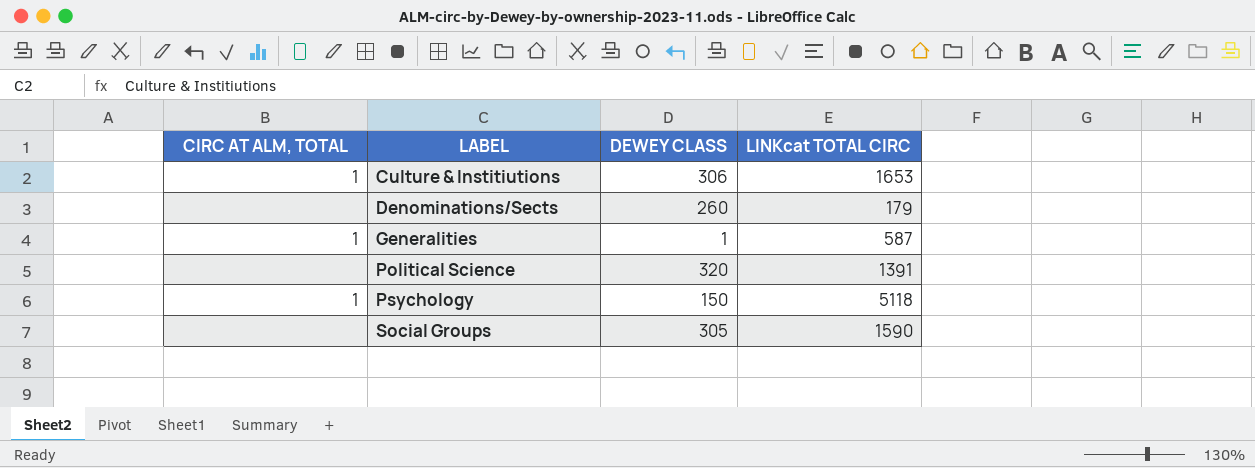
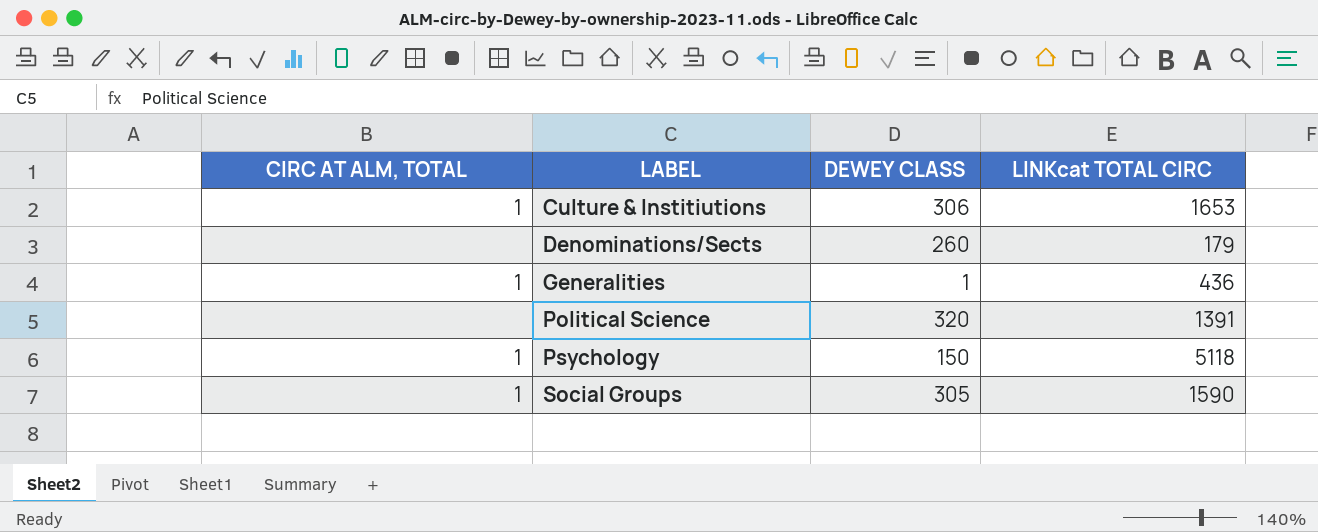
Generalities | LINKcat TOTAL CIRC: 587 -> 436
Social Groups | CIRC AT ALM, TOTAL: none -> 1

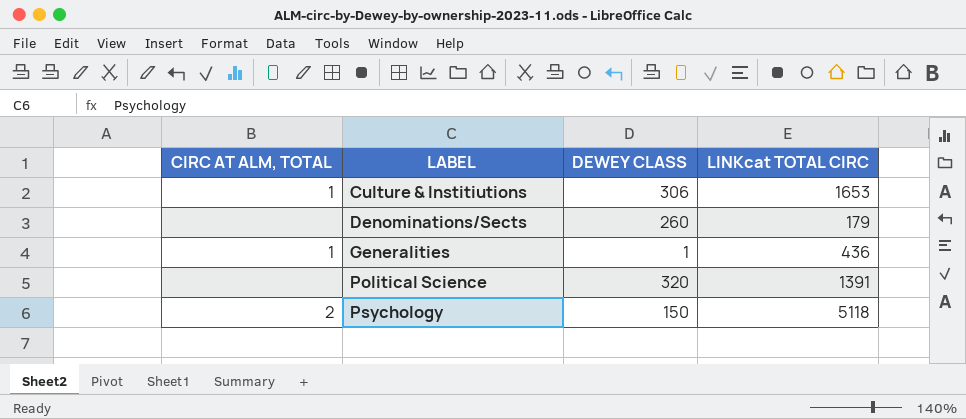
row Social Groups: 1 | 305 | 1590 -> none
Psychology | CIRC AT ALM, TOTAL: 1 -> 2

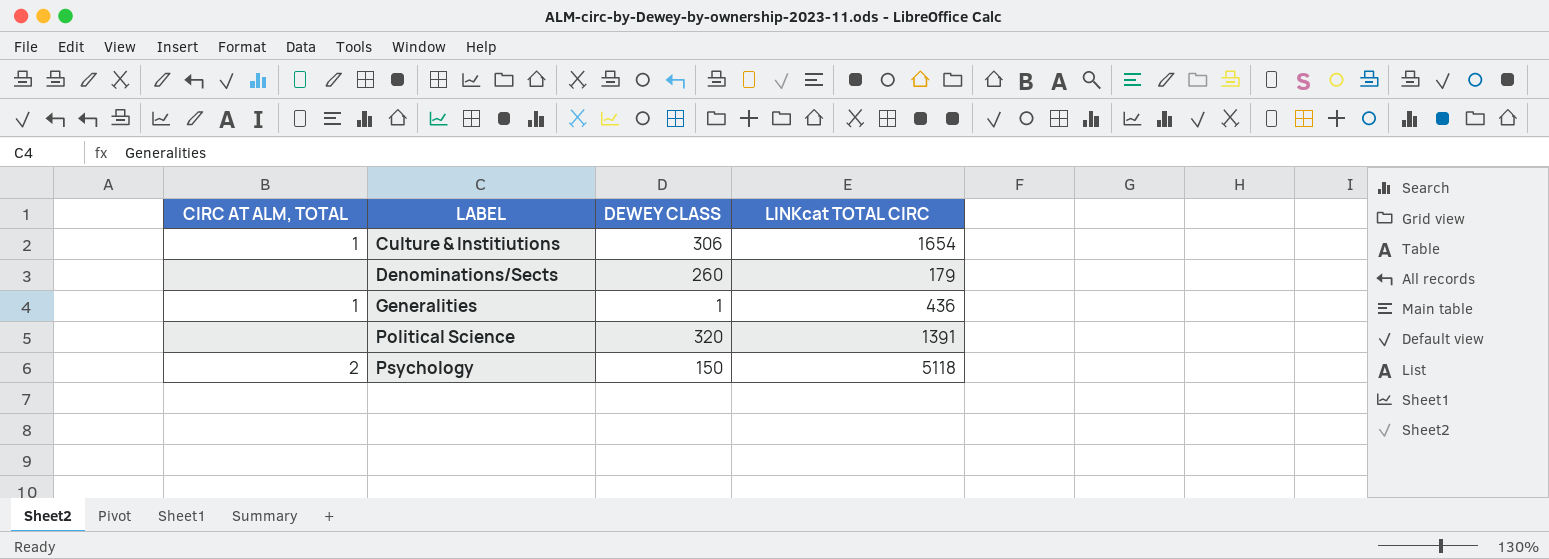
Culture & Institiutions | LINKcat TOTAL CIRC: 1653 -> 1654

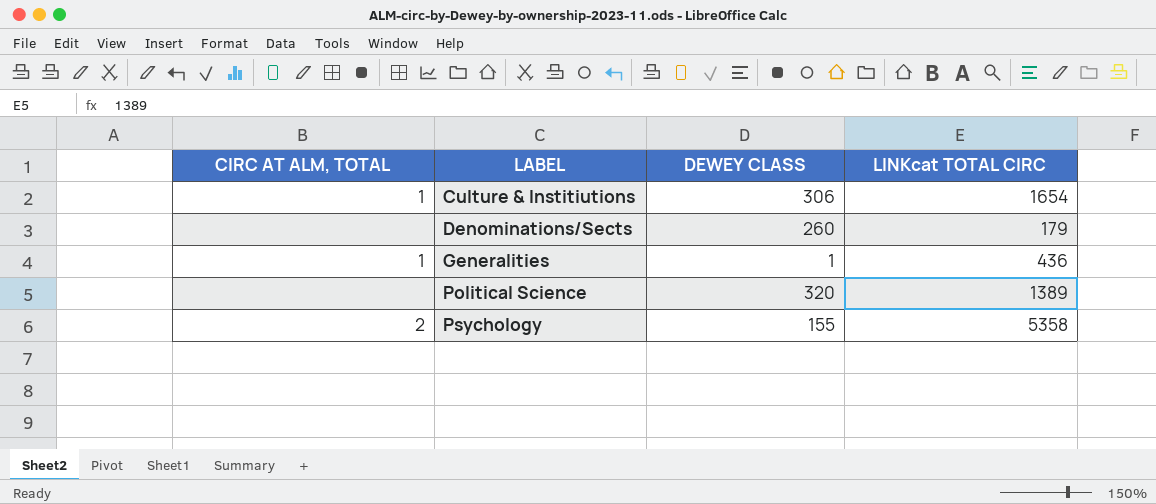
Political Science | LINKcat TOTAL CIRC: 1391 -> 1389
Psychology | DEWEY CLASS: 150 -> 155
Psychology | LINKcat TOTAL CIRC: 5118 -> 5358

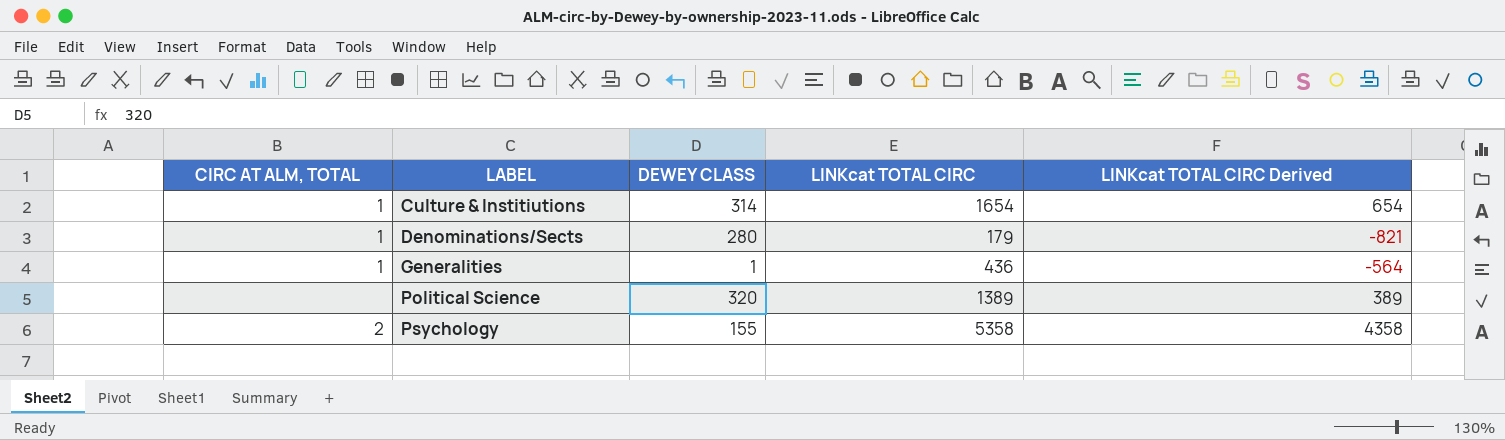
column LINKcat TOTAL CIRC Derived | formula: none -> [LINKcat TOTAL CIRC] - 1000
Culture & Institiutions | DEWEY CLASS: 306 -> 314
Denominations/Sects | CIRC AT ALM, TOTAL: none -> 1
Denominations/Sects | DEWEY CLASS: 260 -> 280

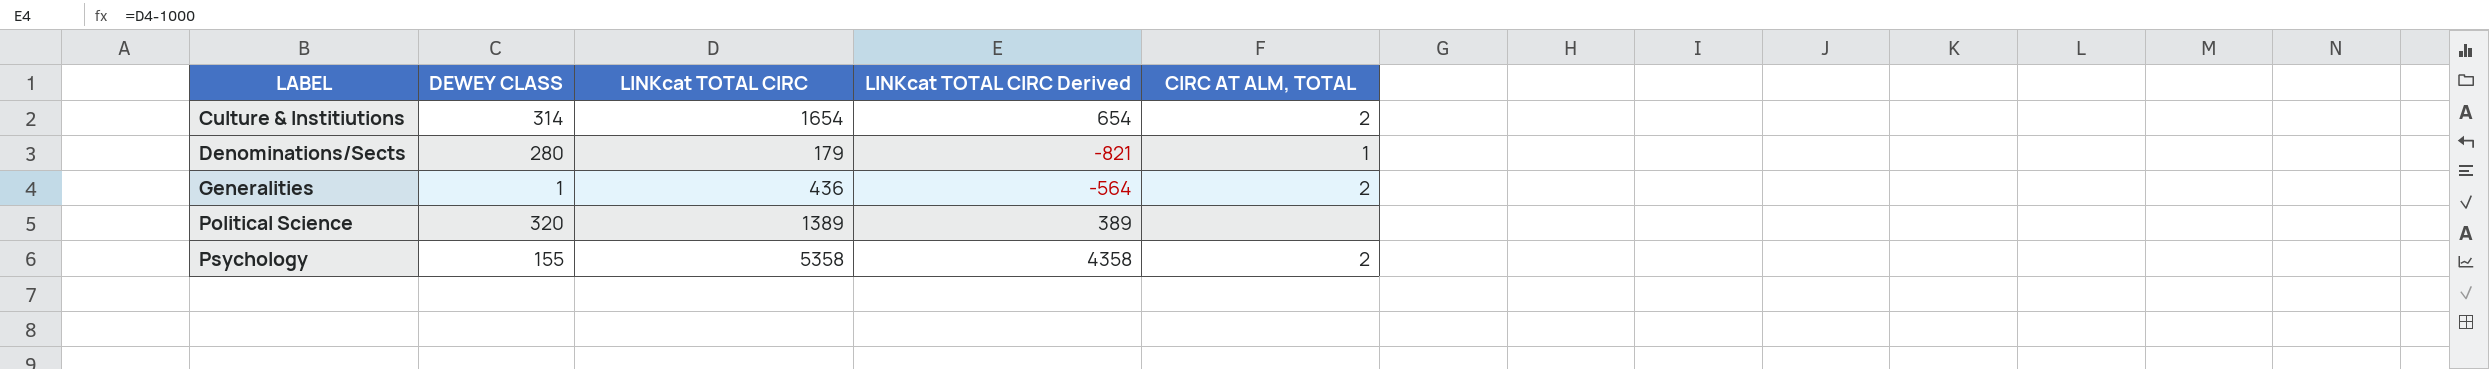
column CIRC AT ALM, TOTAL | position: 1 -> 5
Culture & Institiutions | CIRC AT ALM, TOTAL: 1 -> 2
Generalities | CIRC AT ALM, TOTAL: 1 -> 2

